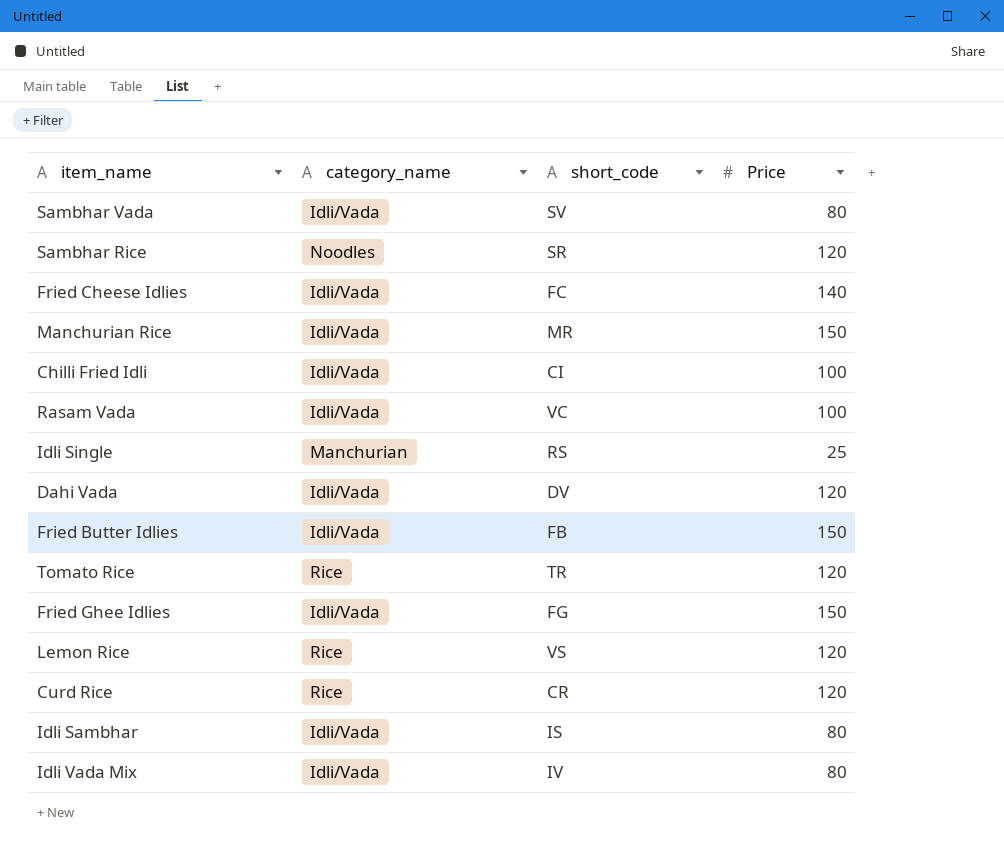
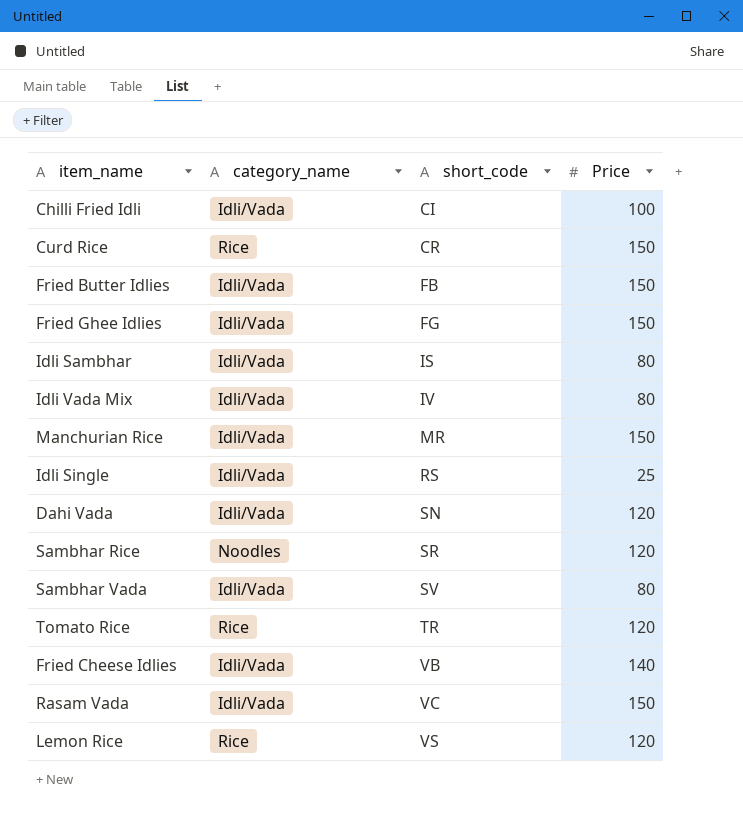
row order: none -> short_code ascending
Curd Rice | Price: 120 -> 150
Idli Single | category_name: Manchurian -> Idli/Vada
Dahi Vada | short_code: DV -> SN
Fried Cheese Idlies | short_code: FC -> VB
Rasam Vada | Price: 100 -> 150

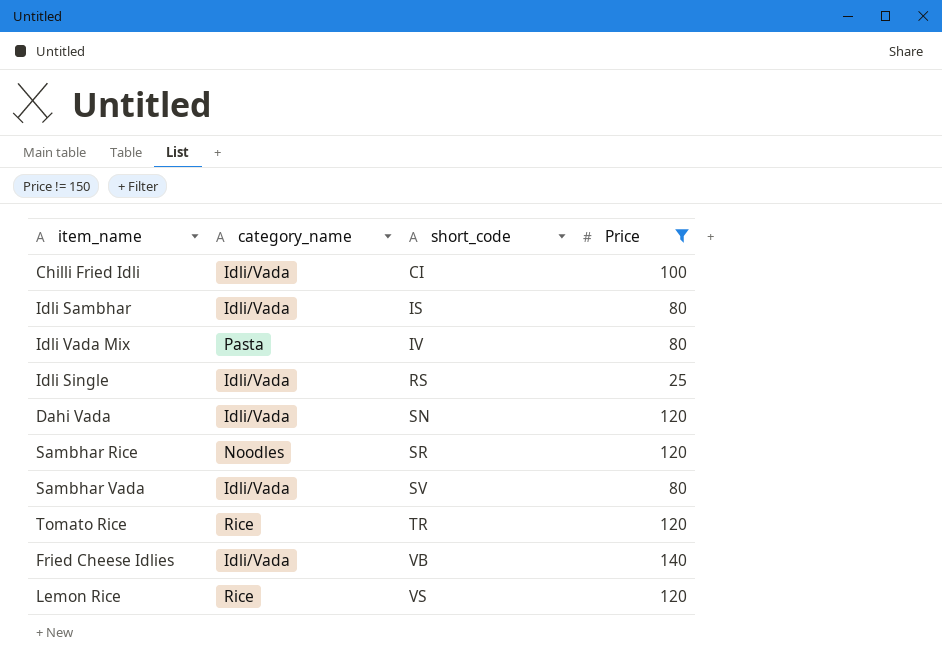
filter: none -> Price != 150
Idli Vada Mix | category_name: Idli/Vada -> Pasta

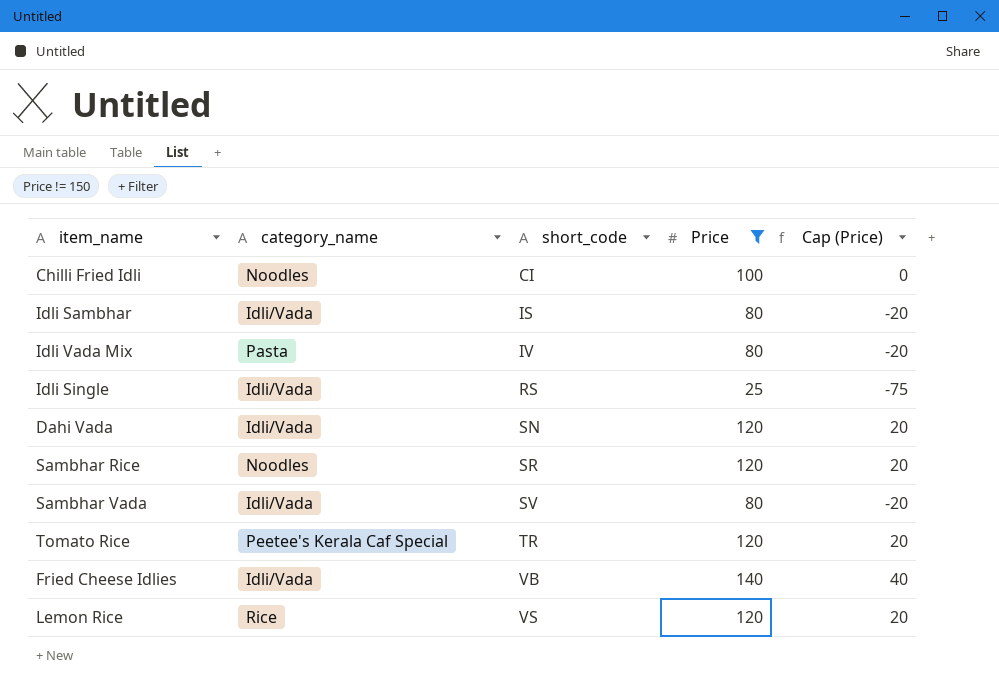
column Cap (Price) | formula: none -> [Price] - 100
Chilli Fried Idli | category_name: Idli/Vada -> Noodles
Tomato Rice | category_name: Rice -> Peetee's Kerala Caf Special

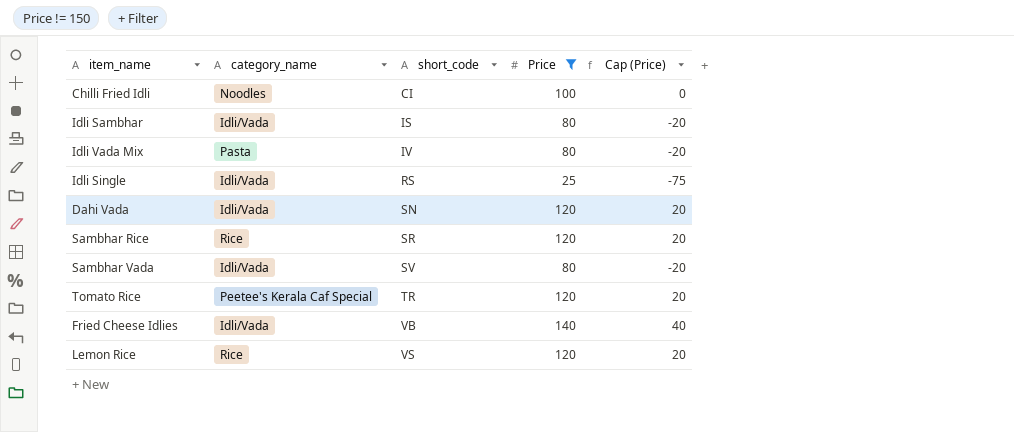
Sambhar Rice | category_name: Noodles -> Rice

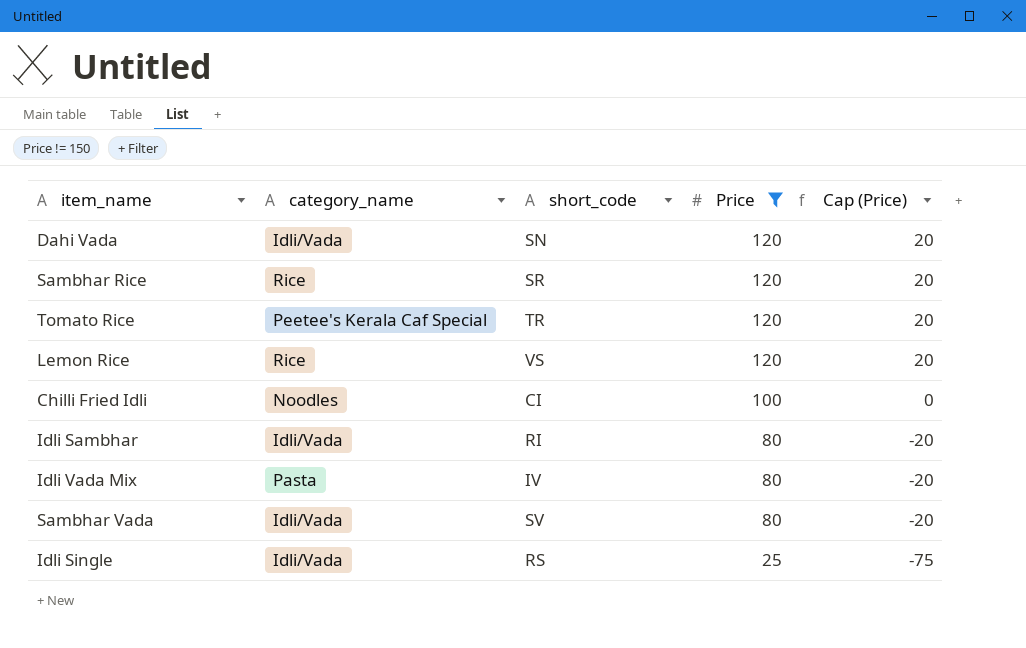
row order: short_code ascending -> Price descending
row Fried Cheese Idlies: Idli/Vada | VB | 140 | 40 -> none
Idli Sambhar | short_code: IS -> RI

